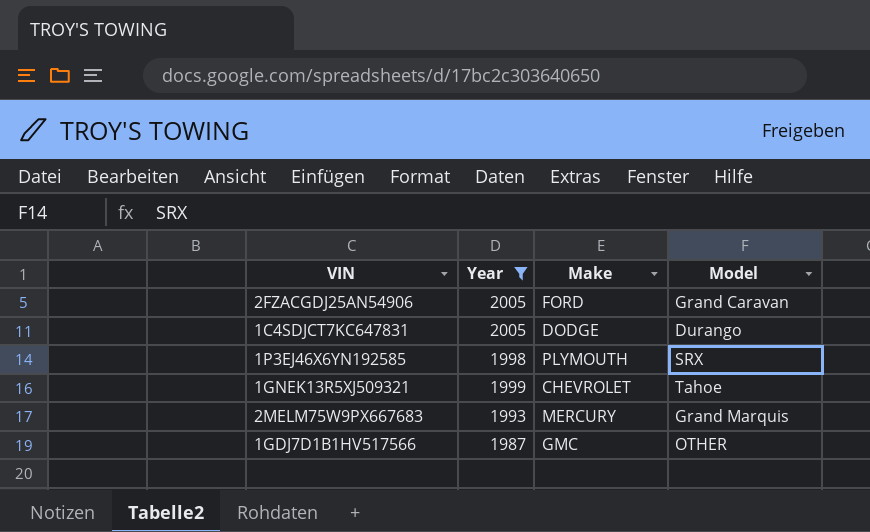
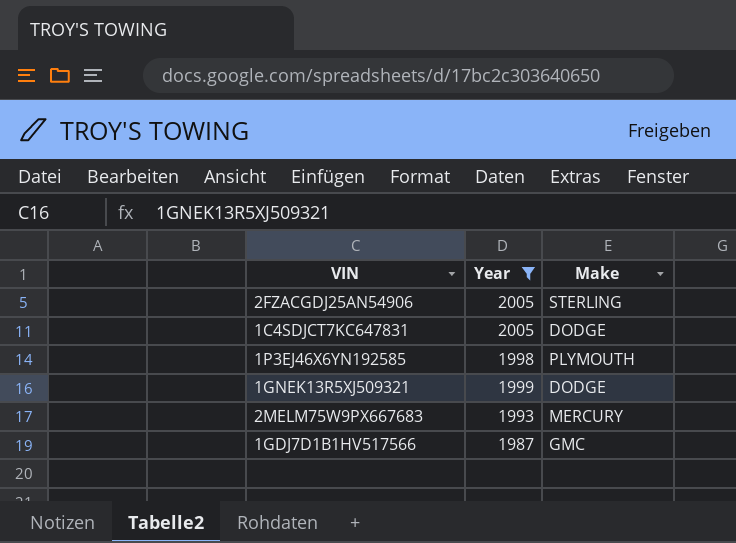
column Model | position: 4 -> none
2FZACGDJ25AN54906 | Make: FORD -> STERLING
1GNEK13R5XJ509321 | Make: CHEVROLET -> DODGE

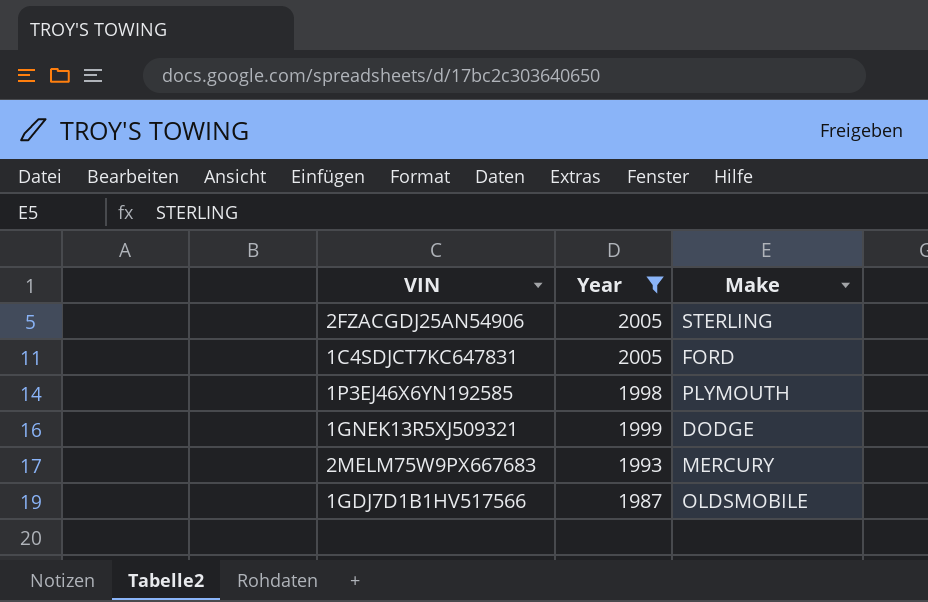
1C4SDJCT7KC647831 | Make: DODGE -> FORD
1GDJ7D1B1HV517566 | Make: GMC -> OLDSMOBILE

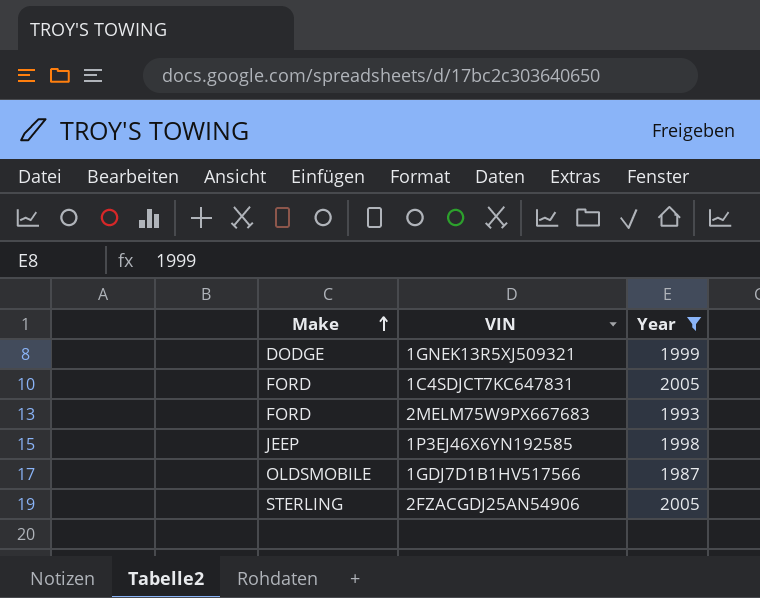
row order: none -> Make ascending
column Make | position: 3 -> 1
2MELM75W9PX667683 | Make: MERCURY -> FORD
1P3EJ46X6YN192585 | Make: PLYMOUTH -> JEEP

